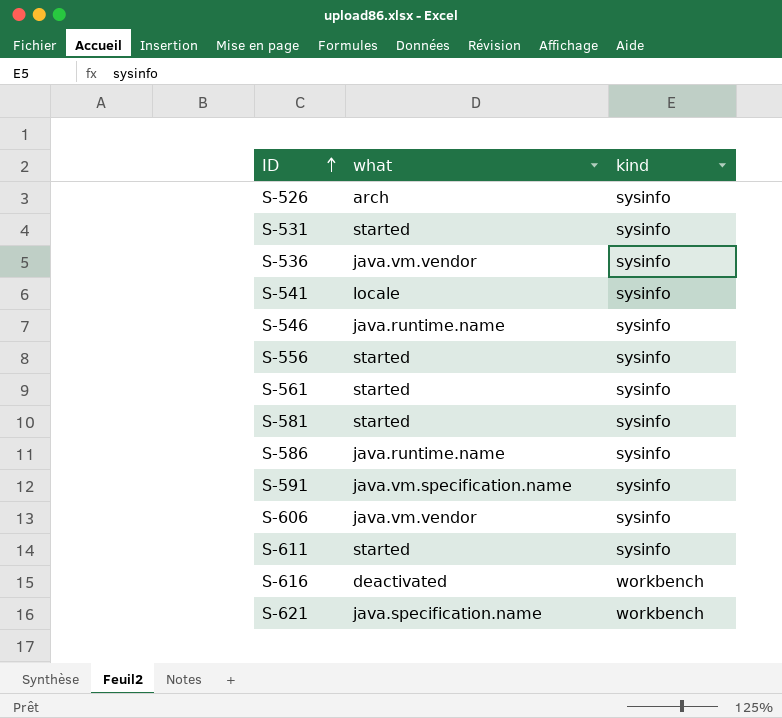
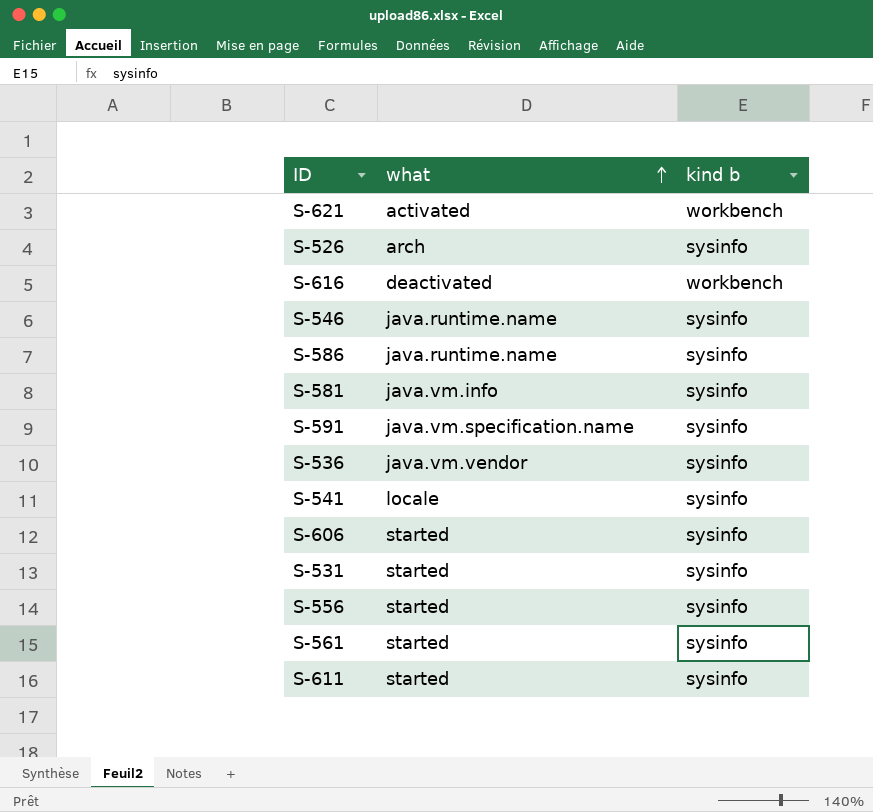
row order: ID ascending -> what ascending
column name: kind -> kind b
S-621 | what: java.specification.name -> activated
S-581 | what: started -> java.vm.info
S-606 | what: java.vm.vendor -> started

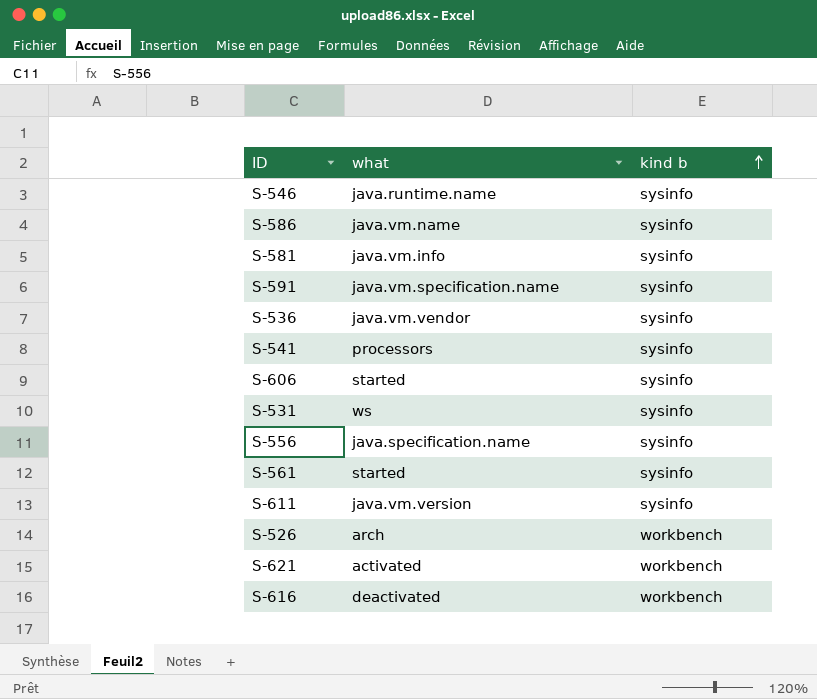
row order: what ascending -> kind b ascending
S-586 | what: java.runtime.name -> java.vm.name
S-541 | what: locale -> processors
S-531 | what: started -> ws
S-556 | what: started -> java.specification.name
S-611 | what: started -> java.vm.version
S-526 | kind b: sysinfo -> workbench

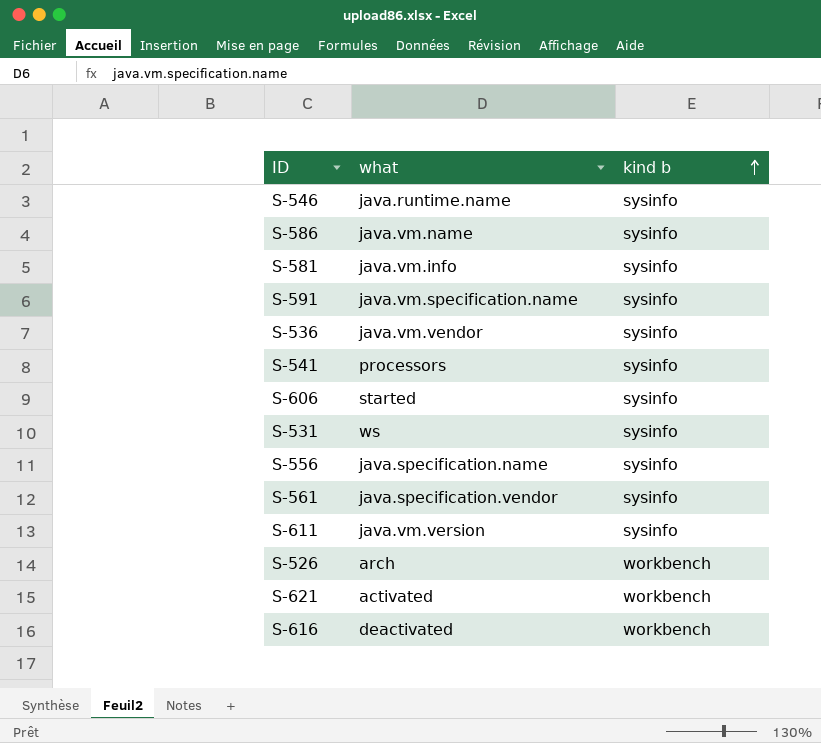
S-561 | what: started -> java.specification.vendor

